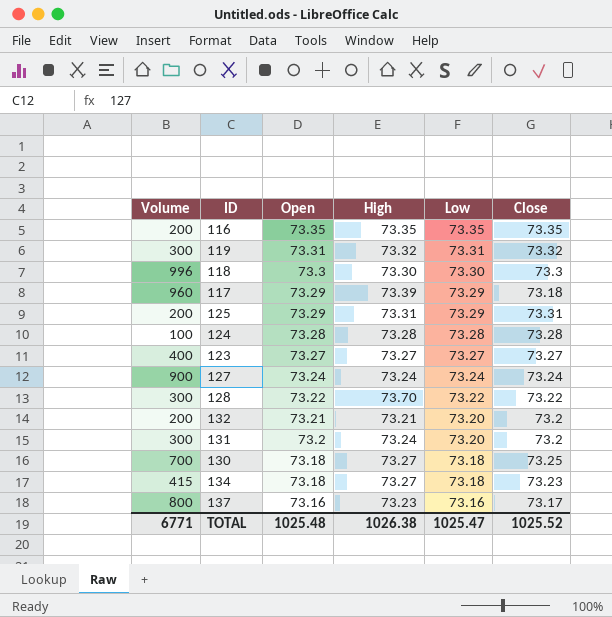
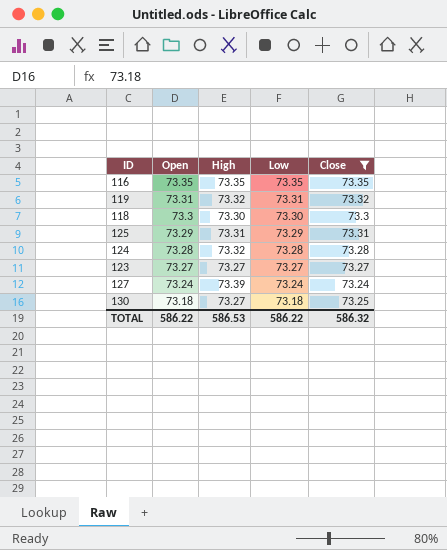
filter: none -> Close >= 73.24
column Volume | position: 1 -> none
124 | High: 73.28 -> 73.32
127 | High: 73.24 -> 73.39
TOTAL | Open: 1025.48 -> 586.22
TOTAL | High: 1026.38 -> 586.53
TOTAL | Low: 1025.47 -> 586.22
TOTAL | Close: 1025.52 -> 586.32

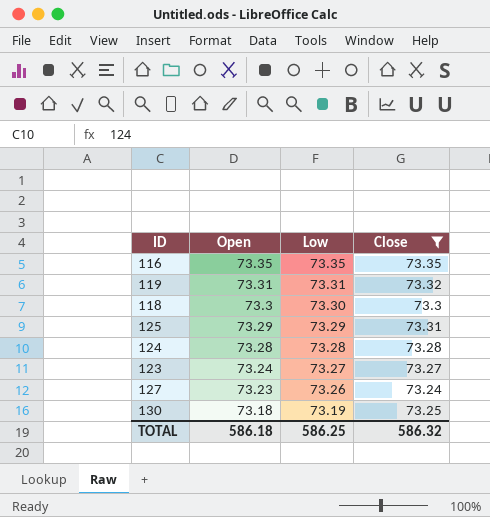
column High | position: 3 -> none
123 | Open: 73.27 -> 73.24
127 | Open: 73.24 -> 73.23
127 | Low: 73.24 -> 73.26
130 | Low: 73.18 -> 73.19
TOTAL | Open: 586.22 -> 586.18
TOTAL | Low: 586.22 -> 586.25

